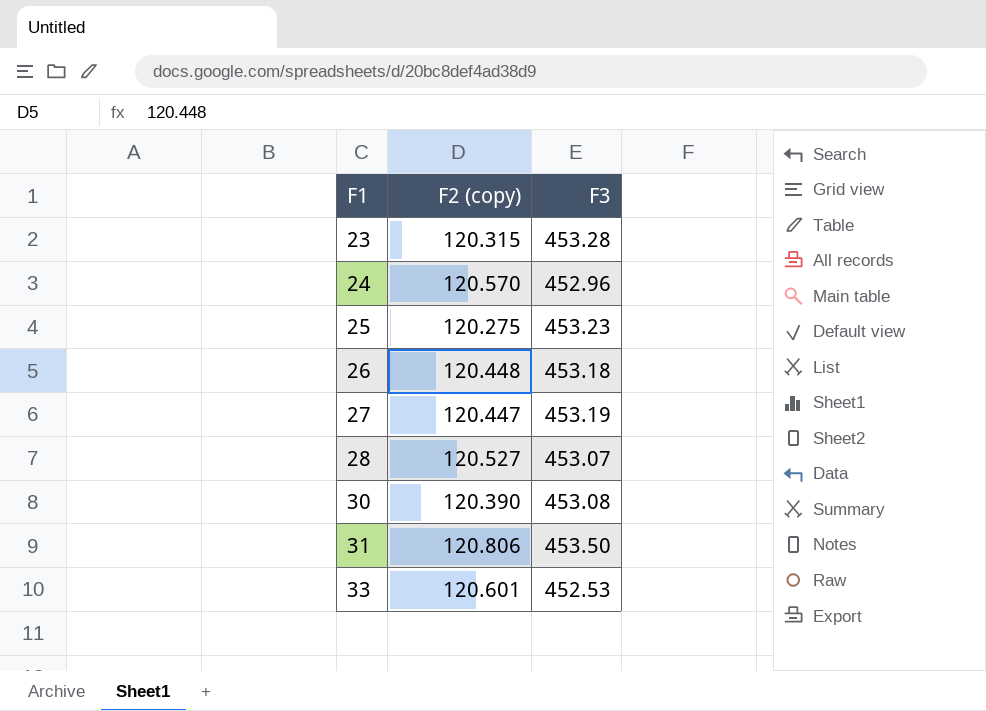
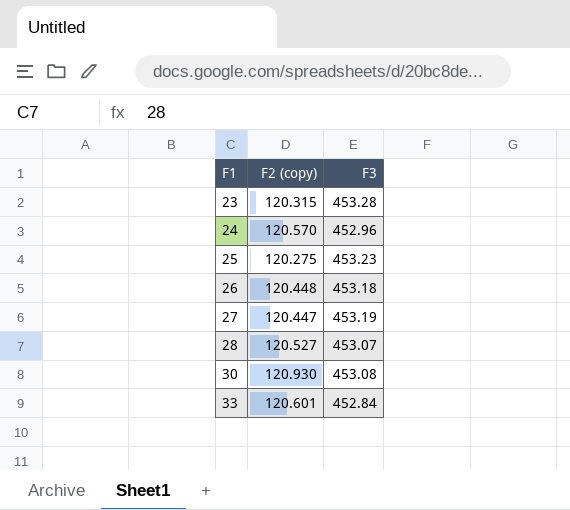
row 31: 120.806 | 453.50 -> none
30 | F2 (copy): 120.390 -> 120.930
33 | F3: 452.53 -> 452.84

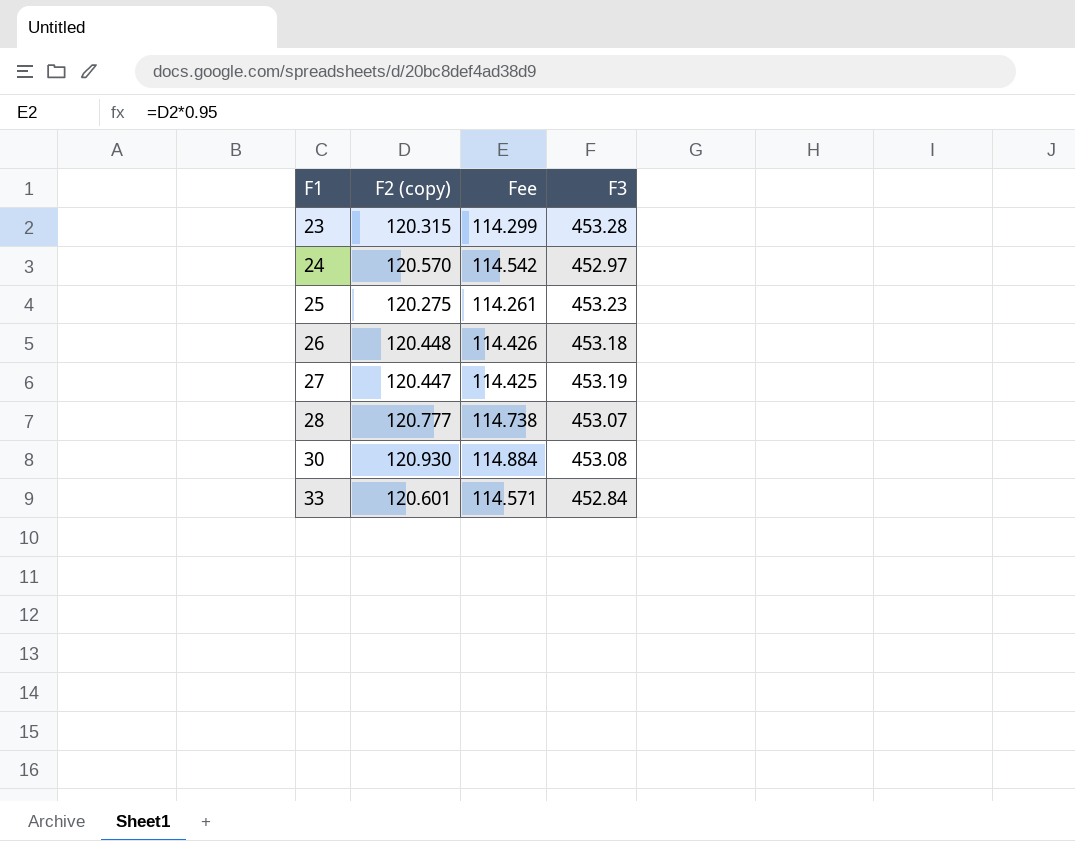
column Fee | formula: none -> [F2 (copy)] * 0.95
24 | F3: 452.96 -> 452.97
28 | F2 (copy): 120.527 -> 120.777

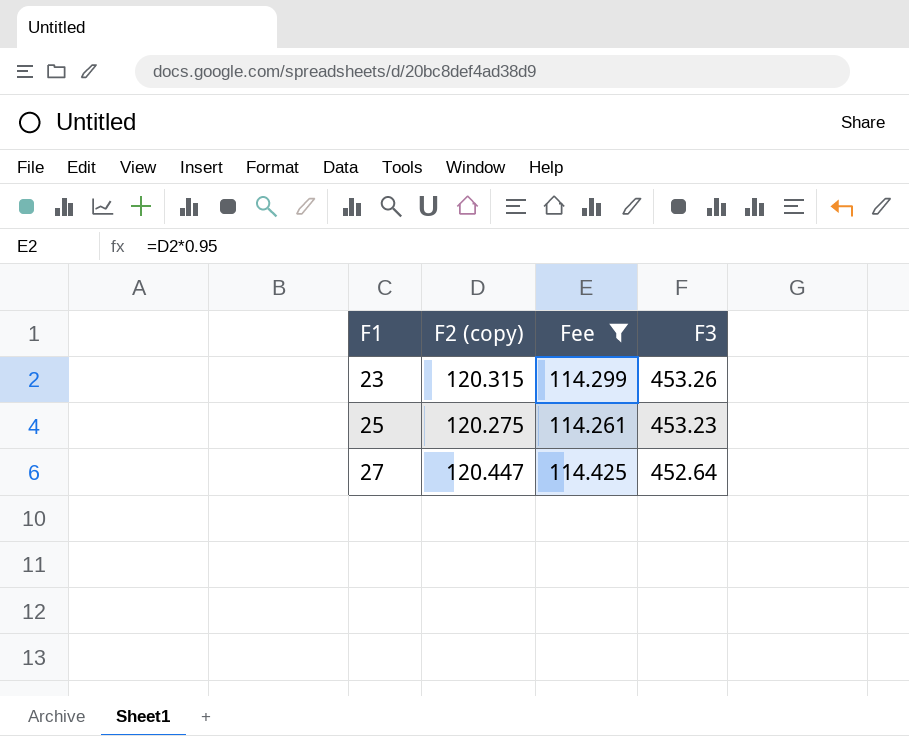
filter: none -> Fee <= 114.425
23 | F3: 453.28 -> 453.26
27 | F3: 453.19 -> 452.64

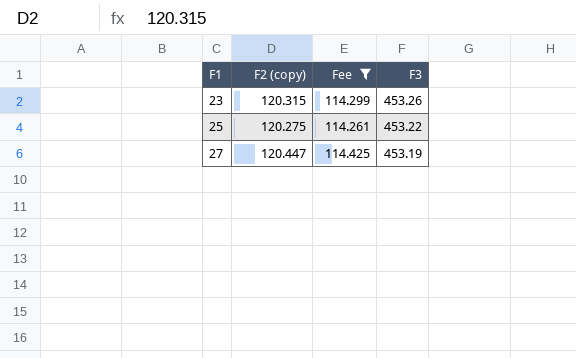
25 | F3: 453.23 -> 453.22
27 | F3: 452.64 -> 453.19

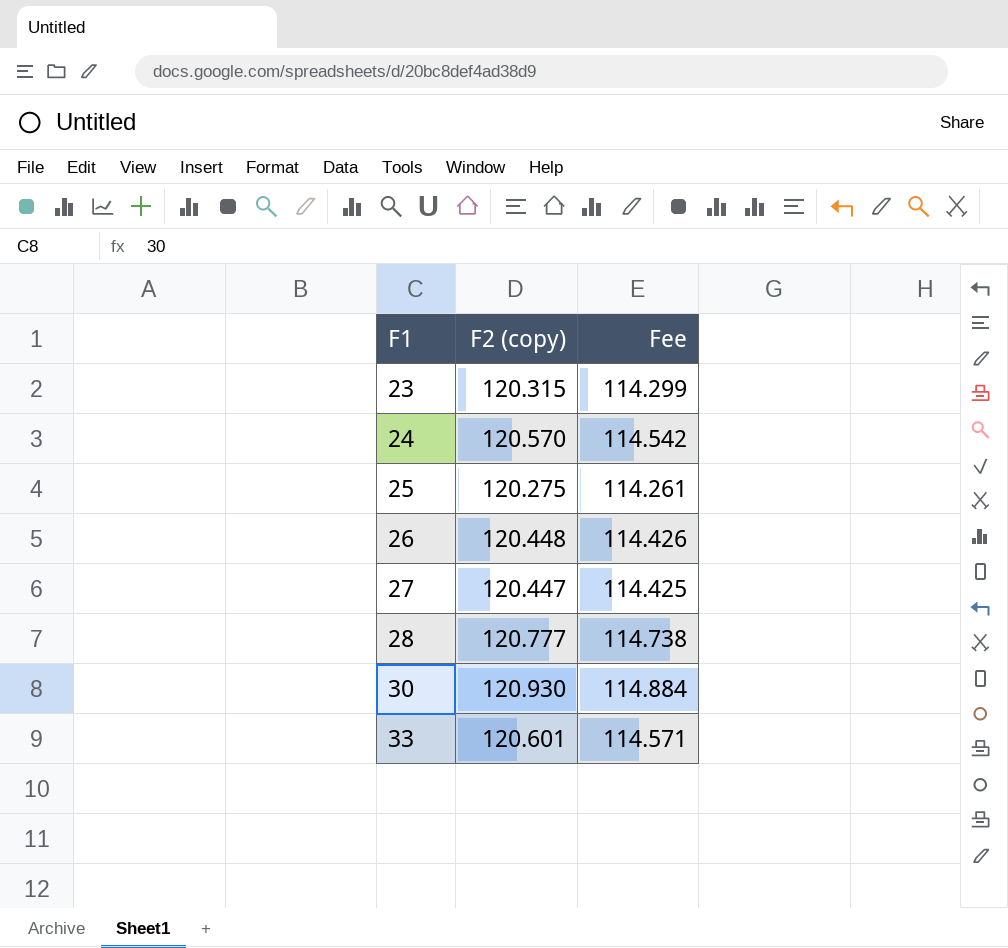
filter: Fee <= 114.425 -> none
column F3 | position: 4 -> none

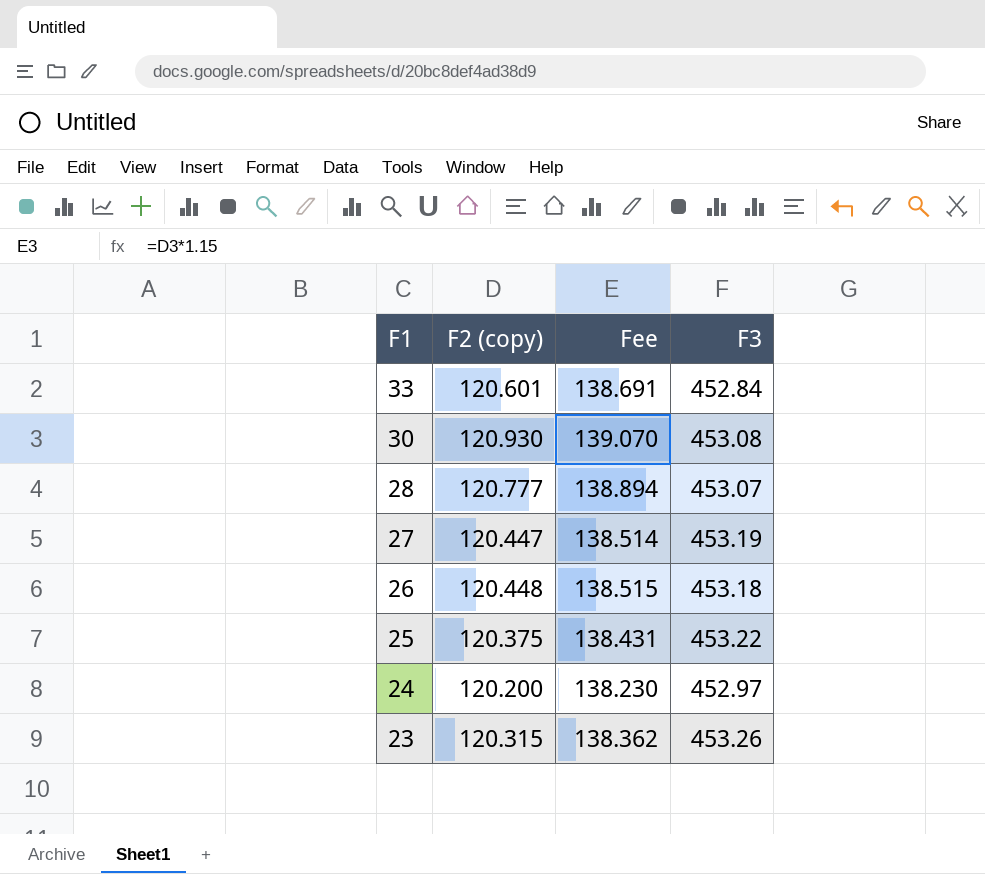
row order: F1 ascending -> F1 descending
column Fee | formula: [F2 (copy)] * 0.95 -> [F2 (copy)] * 1.15
column F3 | position: none -> 4
25 | F2 (copy): 120.275 -> 120.375
24 | F2 (copy): 120.570 -> 120.200

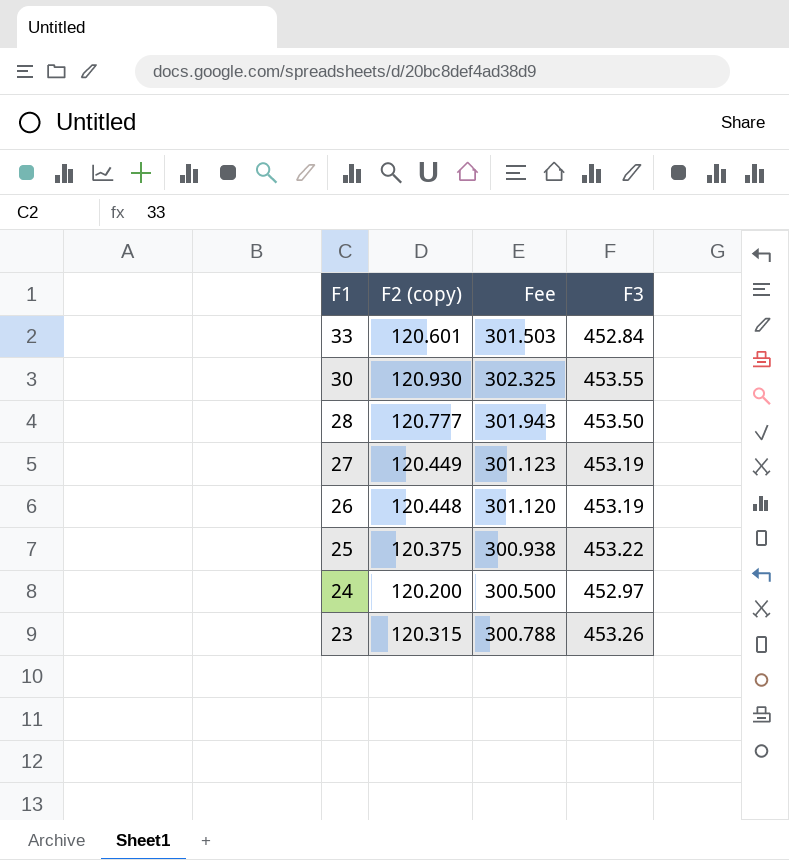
column Fee | formula: [F2 (copy)] * 1.15 -> [F2 (copy)] * 2.5
30 | F3: 453.08 -> 453.55
28 | F3: 453.07 -> 453.50
27 | F2 (copy): 120.447 -> 120.449
26 | F3: 453.18 -> 453.19

